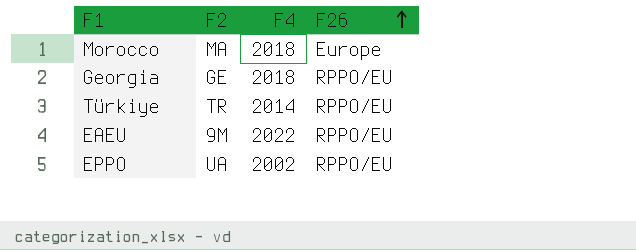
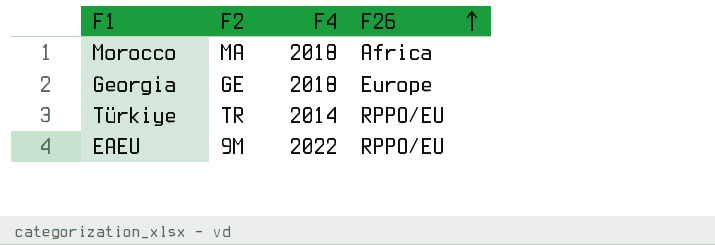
row EPPO: UA | 2002 | RPPO/EU -> none
Morocco | F26: Europe -> Africa
Georgia | F26: RPPO/EU -> Europe

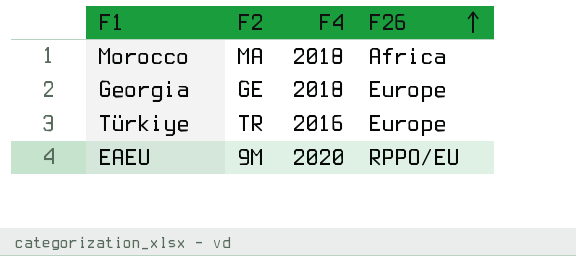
Türkiye | F4: 2014 -> 2016
Türkiye | F26: RPPO/EU -> Europe
EAEU | F4: 2022 -> 2020

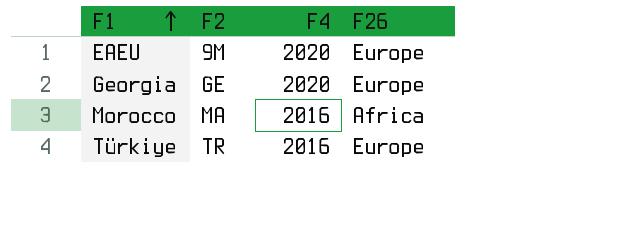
row order: F26 ascending -> F1 ascending
EAEU | F26: RPPO/EU -> Europe
Georgia | F4: 2018 -> 2020
Morocco | F4: 2018 -> 2016

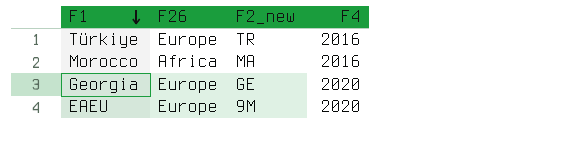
row order: F1 ascending -> F1 descending
column F26 | position: 4 -> 2
column name: F2 -> F2_new

